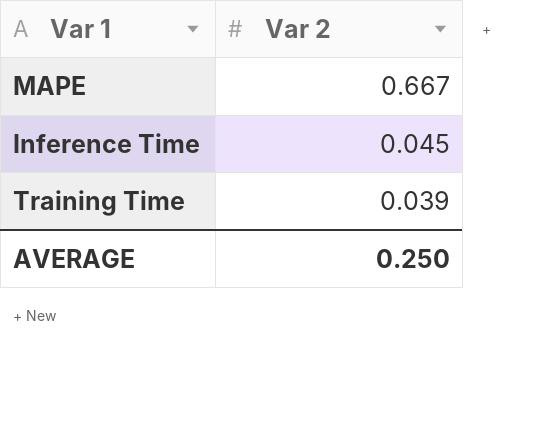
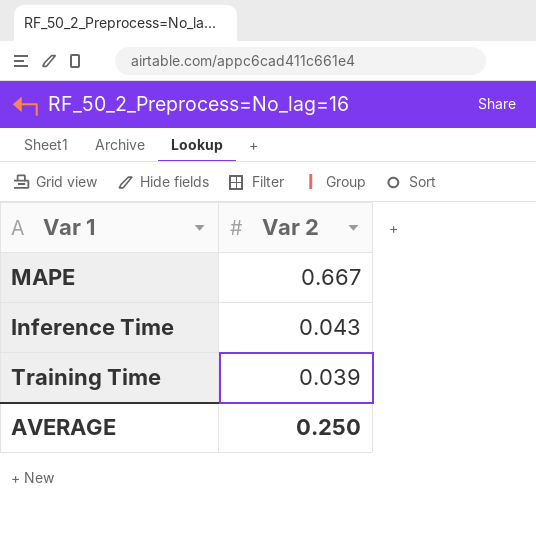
Inference Time | Var 2: 0.045 -> 0.043

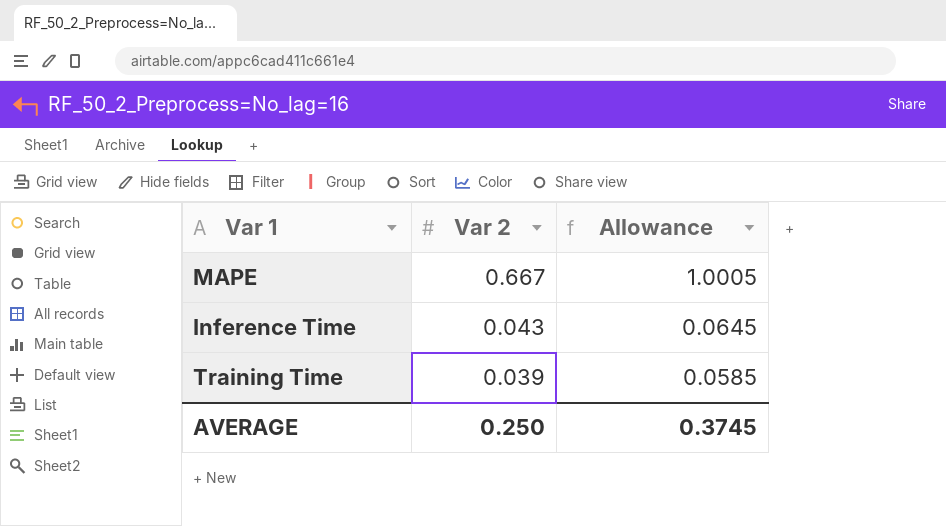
column Allowance | formula: none -> [Var 2] * 1.5

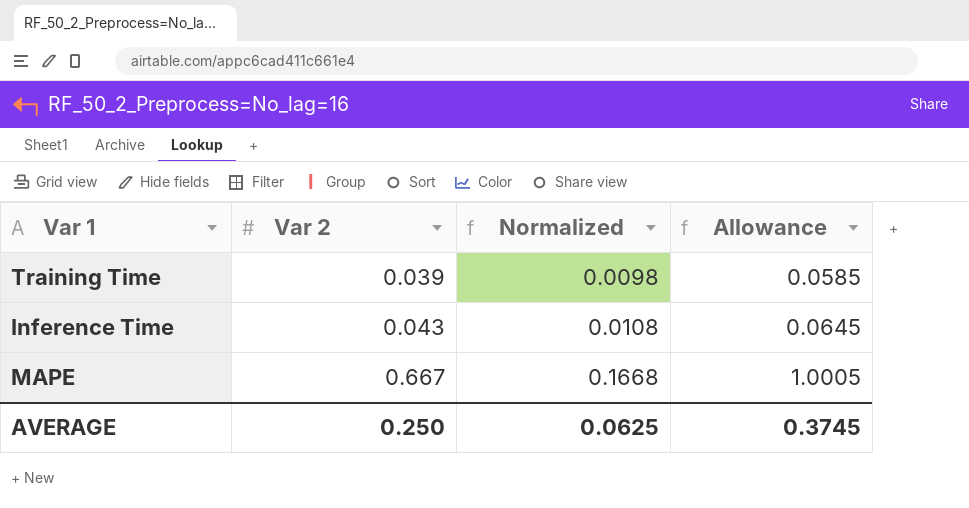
row order: Var 2 descending -> Var 2 ascending
column Normalized | formula: none -> [Var 2] * 0.25

